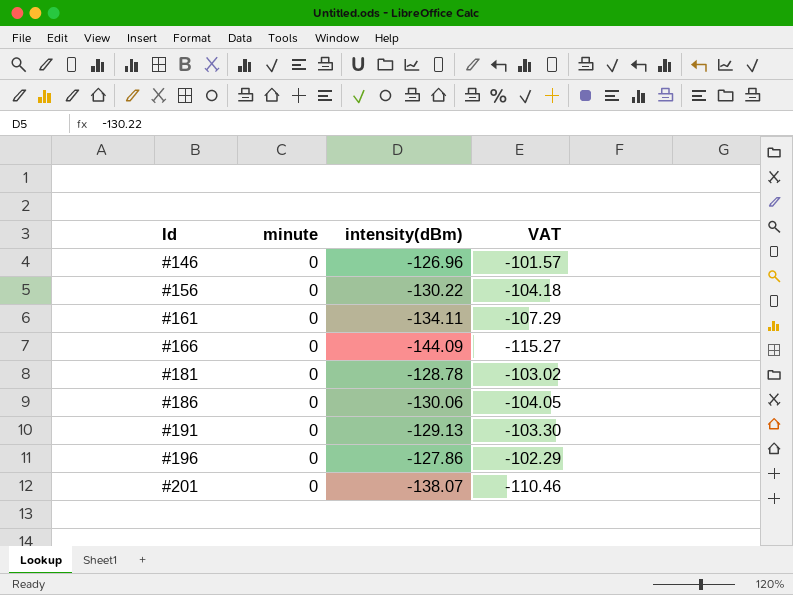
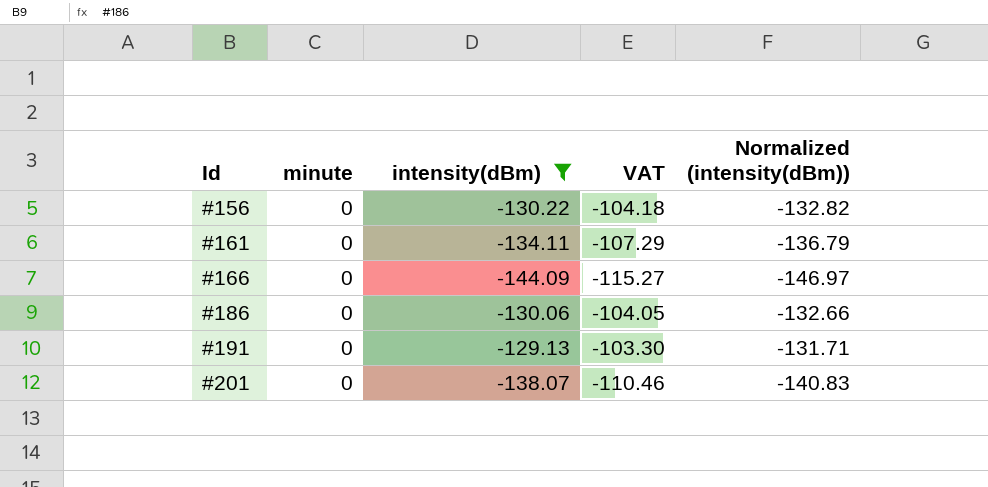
filter: none -> intensity(dBm) <= -129.13
column Normalized (intensity(dBm)) | formula: none -> [intensity(dBm)] * 1.02

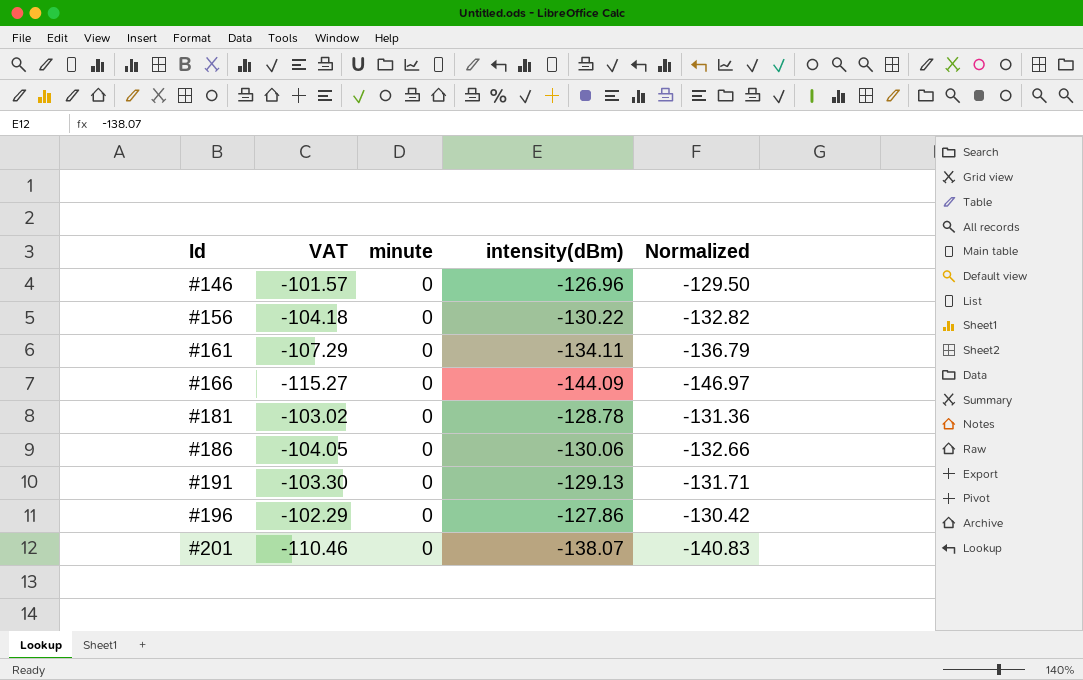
filter: intensity(dBm) <= -129.13 -> none
column VAT | position: 4 -> 2
column name: Normalized (intensity(dBm)) -> Normalized

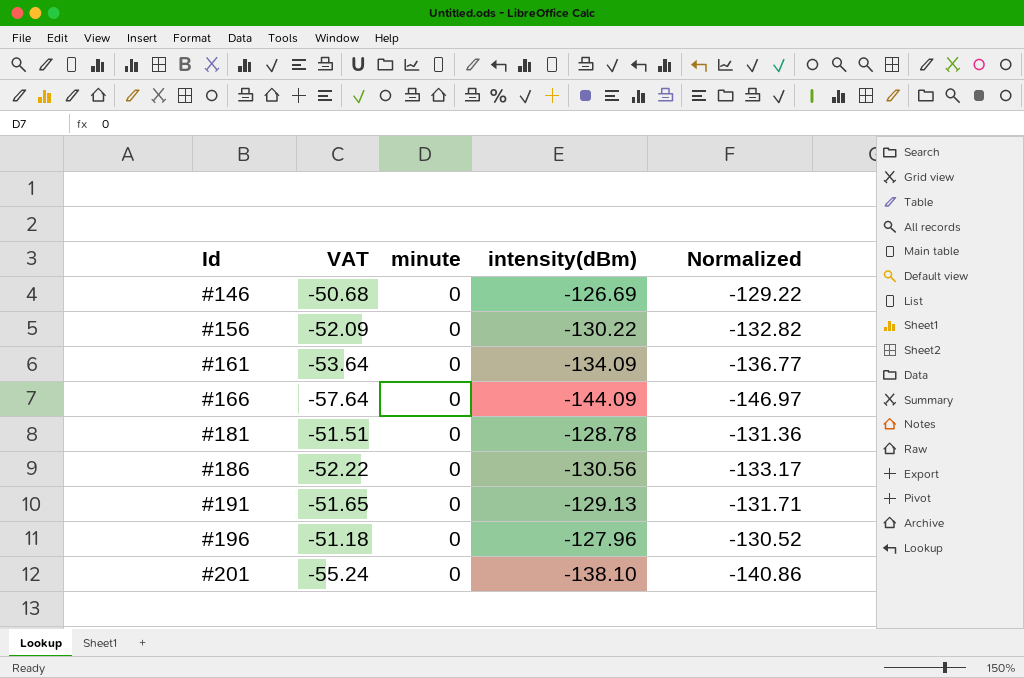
column VAT | formula: [intensity(dBm)] * 0.8 -> [intensity(dBm)] * 0.4
#146 | intensity(dBm): -126.96 -> -126.69
#146 | Normalized: -129.50 -> -129.22
#161 | intensity(dBm): -134.11 -> -134.09
#161 | Normalized: -136.79 -> -136.77
#186 | intensity(dBm): -130.06 -> -130.56
#186 | Normalized: -132.66 -> -133.17
#196 | intensity(dBm): -127.86 -> -127.96
#196 | Normalized: -130.42 -> -130.52
#201 | intensity(dBm): -138.07 -> -138.10
#201 | Normalized: -140.83 -> -140.86

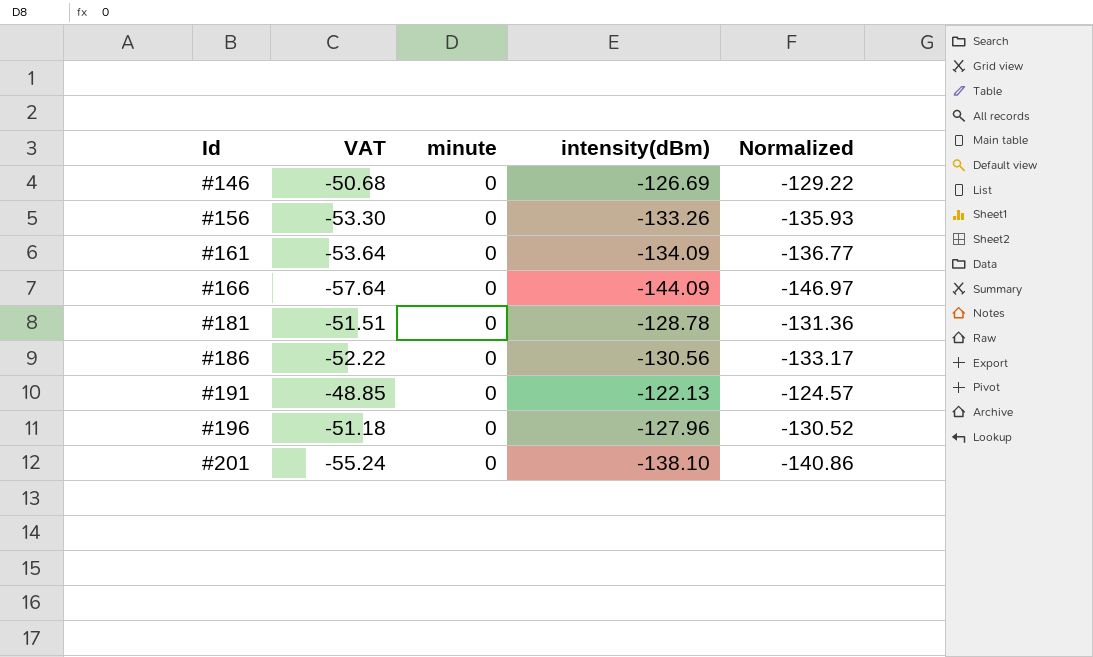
#156 | VAT: -52.09 -> -53.30
#156 | intensity(dBm): -130.22 -> -133.26
#156 | Normalized: -132.82 -> -135.93
#191 | VAT: -51.65 -> -48.85
#191 | intensity(dBm): -129.13 -> -122.13
#191 | Normalized: -131.71 -> -124.57

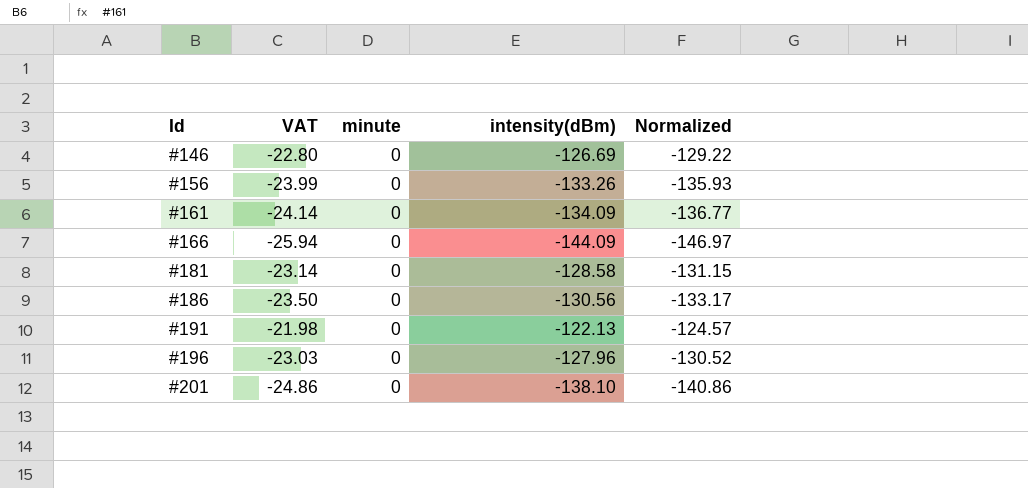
column VAT | formula: [intensity(dBm)] * 0.4 -> [intensity(dBm)] * 0.18
#181 | intensity(dBm): -128.78 -> -128.58
#181 | Normalized: -131.36 -> -131.15

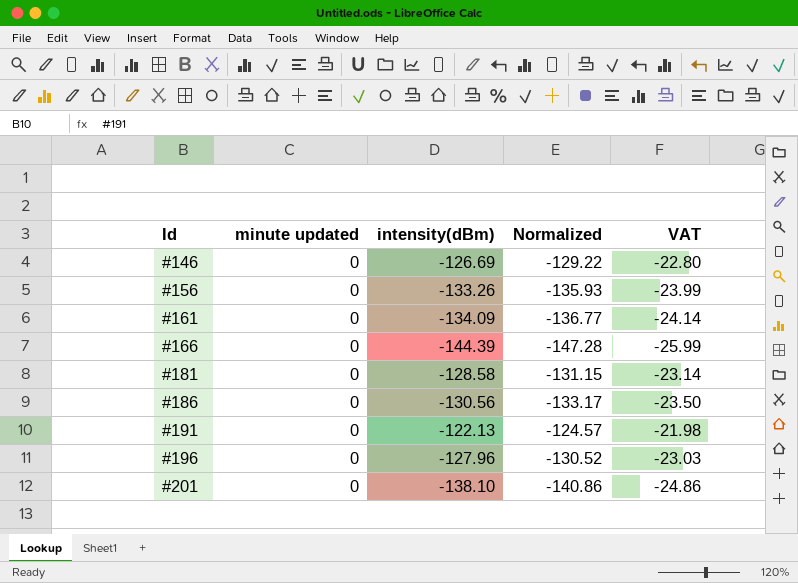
column name: minute -> minute updated
column VAT | position: 2 -> 5
#166 | intensity(dBm): -144.09 -> -144.39
#166 | Normalized: -146.97 -> -147.28
#166 | VAT: -25.94 -> -25.99

